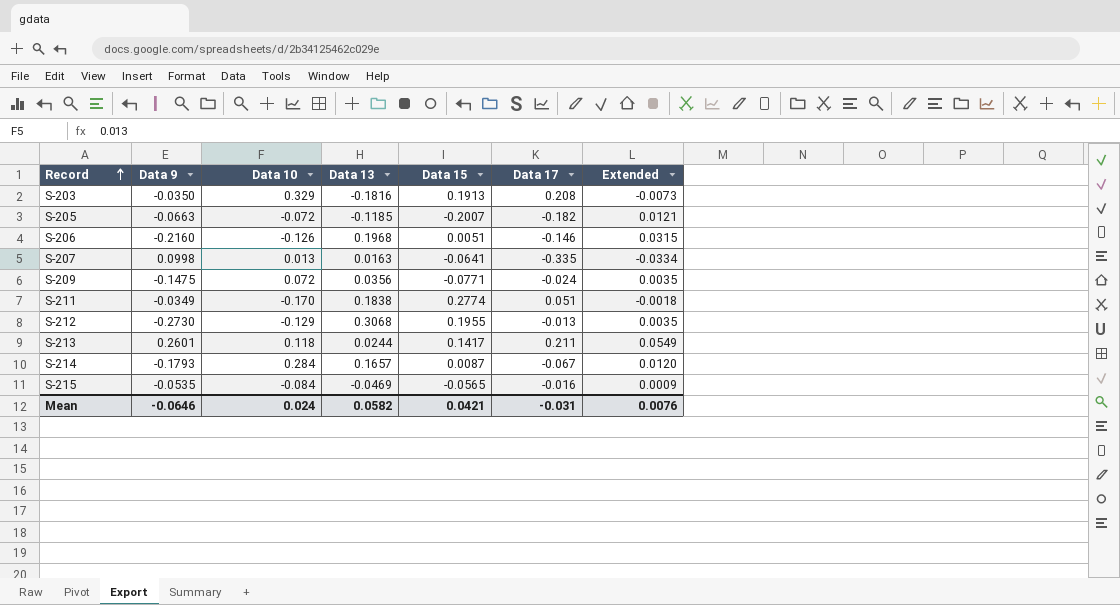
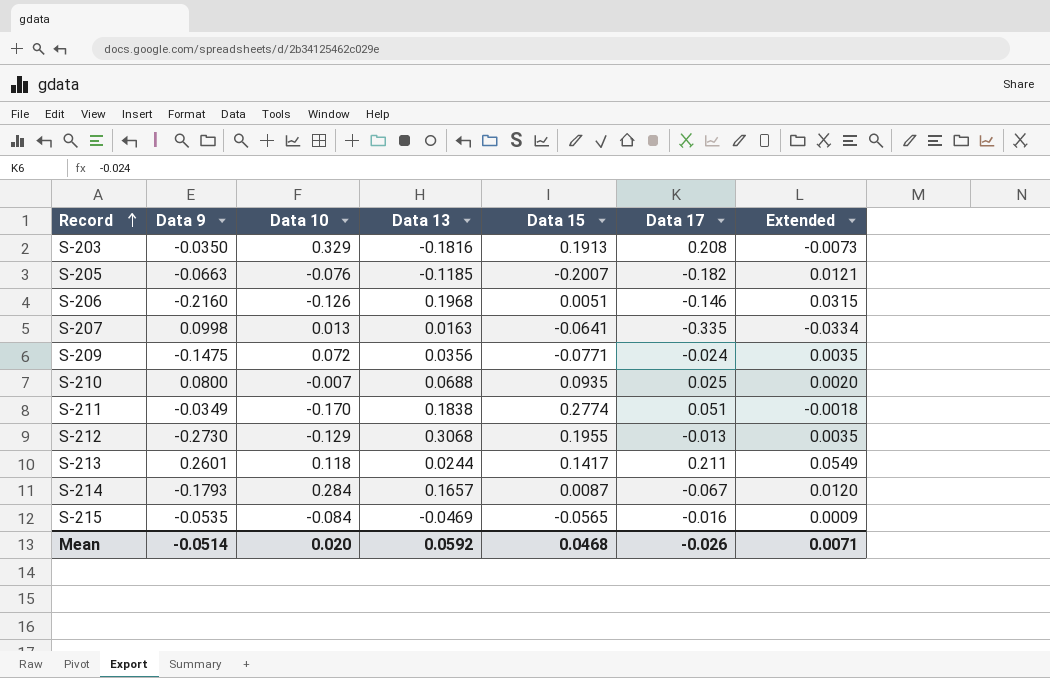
S-205 | Data 10: -0.072 -> -0.076
row S-210: none -> 0.0800 | -0.007 | 0.0688 | 0.0935 | 0.025 | 0.0020
Mean | Data 9: -0.0646 -> -0.0514
Mean | Data 10: 0.024 -> 0.020
Mean | Data 13: 0.0582 -> 0.0592
Mean | Data 15: 0.0421 -> 0.0468
Mean | Data 17: -0.031 -> -0.026
Mean | Extended: 0.0076 -> 0.0071

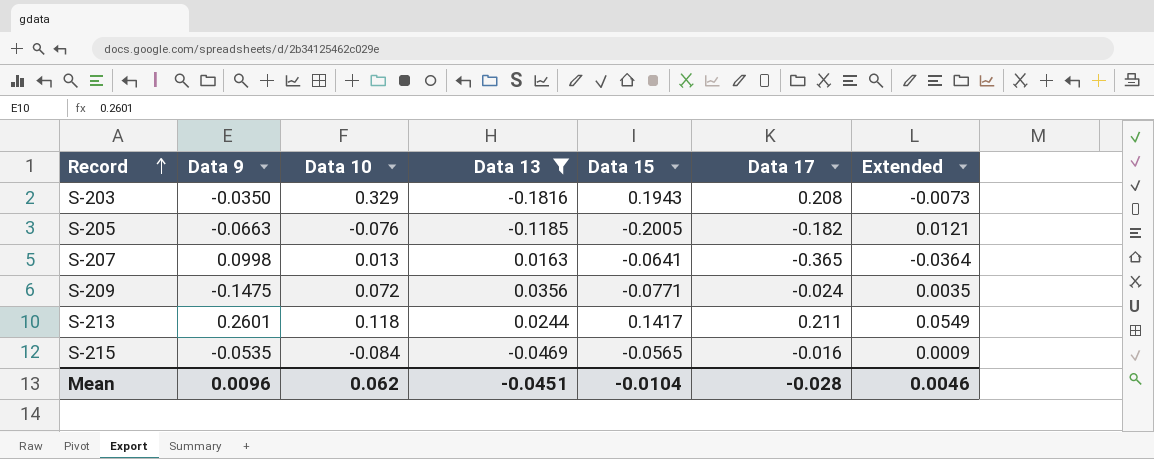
filter: none -> Data 13 <= 0.0356
S-203 | Data 15: 0.1913 -> 0.1943
S-205 | Data 15: -0.2007 -> -0.2005
S-207 | Data 17: -0.335 -> -0.365
S-207 | Extended: -0.0334 -> -0.0364
Mean | Data 9: -0.0514 -> 0.0096
Mean | Data 10: 0.020 -> 0.062
Mean | Data 13: 0.0592 -> -0.0451
Mean | Data 15: 0.0468 -> -0.0104
Mean | Data 17: -0.026 -> -0.028
Mean | Extended: 0.0071 -> 0.0046

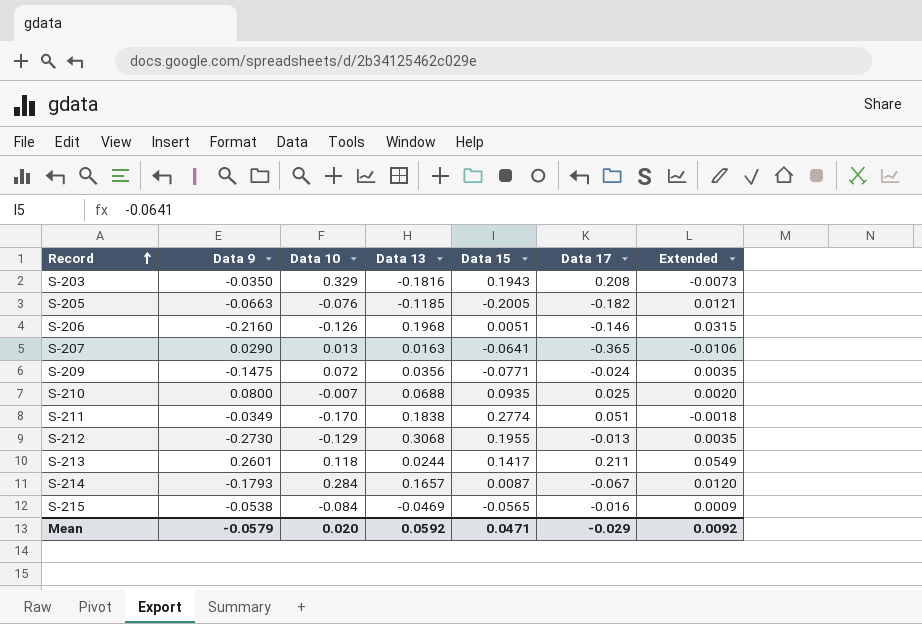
filter: Data 13 <= 0.0356 -> none
S-207 | Data 9: 0.0998 -> 0.0290
S-207 | Extended: -0.0364 -> -0.0106
S-215 | Data 9: -0.0535 -> -0.0538
Mean | Data 9: 0.0096 -> -0.0579
Mean | Data 10: 0.062 -> 0.020
Mean | Data 13: -0.0451 -> 0.0592
Mean | Data 15: -0.0104 -> 0.0471
Mean | Data 17: -0.028 -> -0.029
Mean | Extended: 0.0046 -> 0.0092

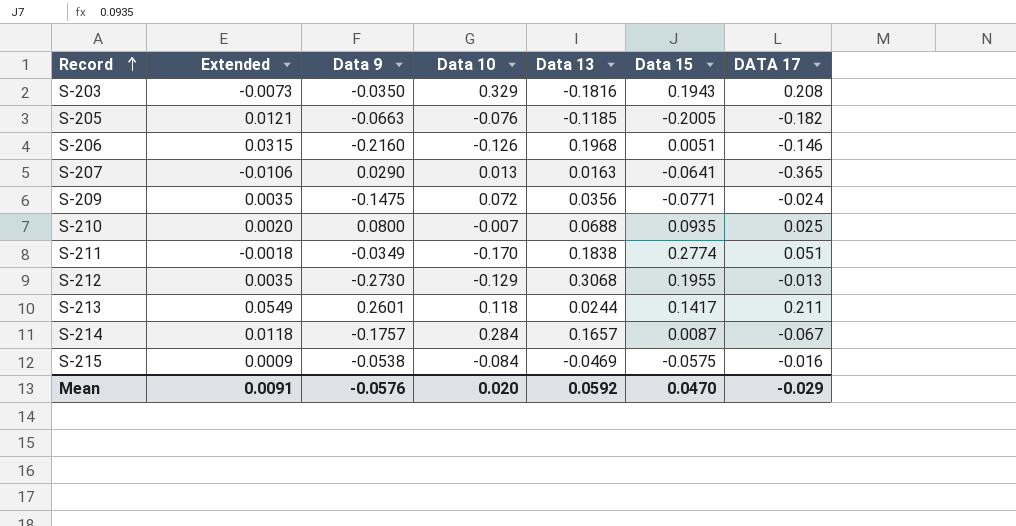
column Extended | position: 7 -> 2
column name: Data 17 -> DATA 17
S-214 | Extended: 0.0120 -> 0.0118
S-214 | Data 9: -0.1793 -> -0.1757
S-215 | Data 15: -0.0565 -> -0.0575
Mean | Extended: 0.0092 -> 0.0091
Mean | Data 9: -0.0579 -> -0.0576
Mean | Data 15: 0.0471 -> 0.0470

